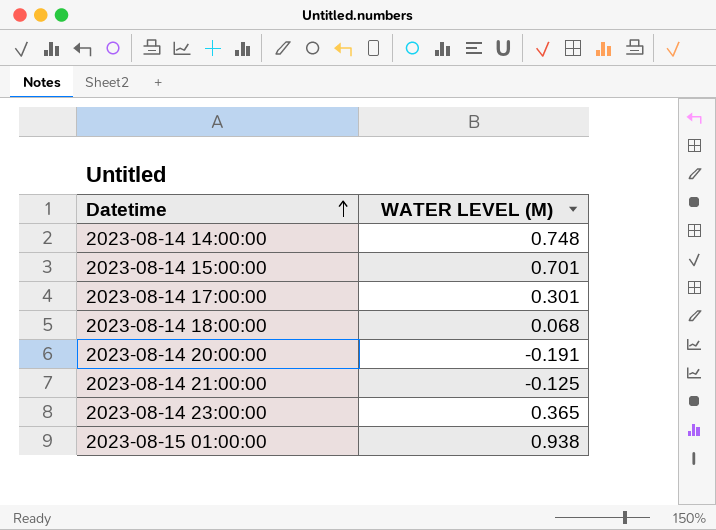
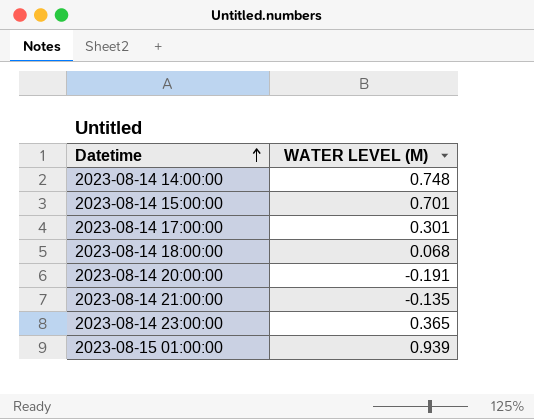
2023-08-14 21:00:00 | WATER LEVEL (M): -0.125 -> -0.135
2023-08-15 01:00:00 | WATER LEVEL (M): 0.938 -> 0.939

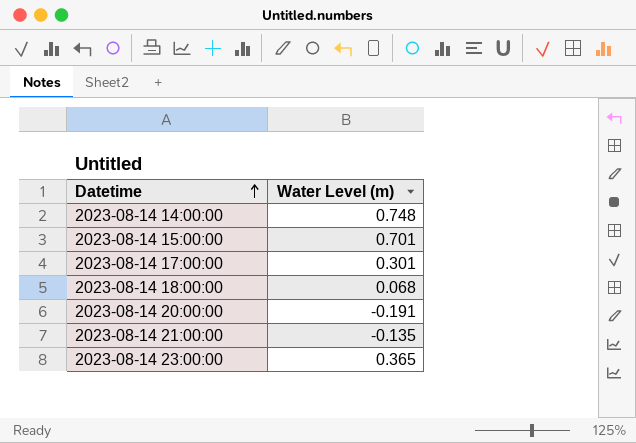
column name: WATER LEVEL (M) -> Water Level (m)
row 2023-08-15 01:00:00: 0.939 -> none

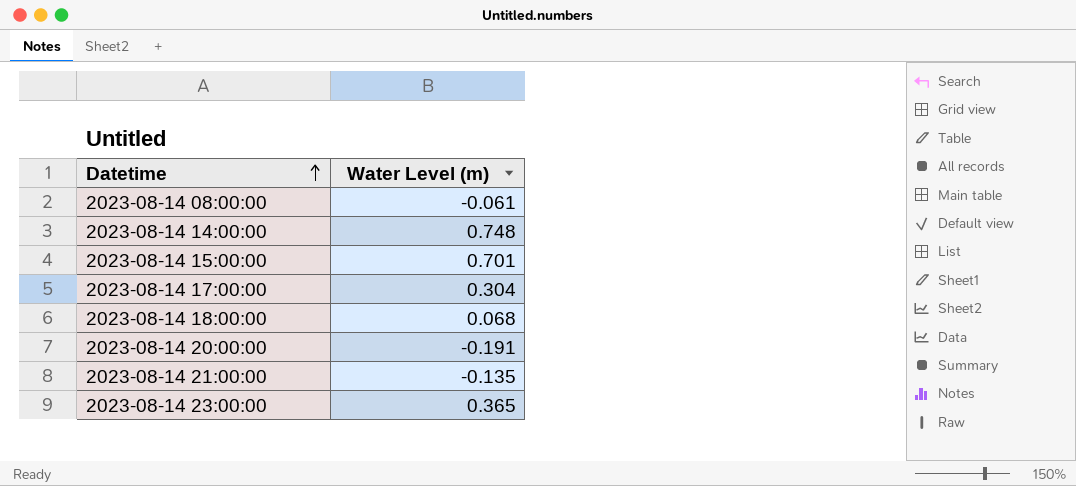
row 2023-08-14 08:00:00: none -> -0.061
2023-08-14 17:00:00 | Water Level (m): 0.301 -> 0.304

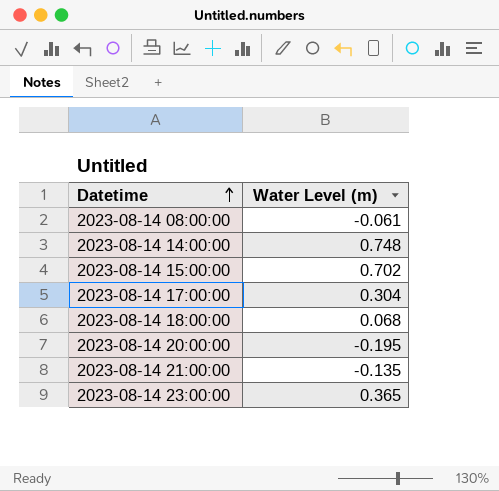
2023-08-14 15:00:00 | Water Level (m): 0.701 -> 0.702
2023-08-14 20:00:00 | Water Level (m): -0.191 -> -0.195

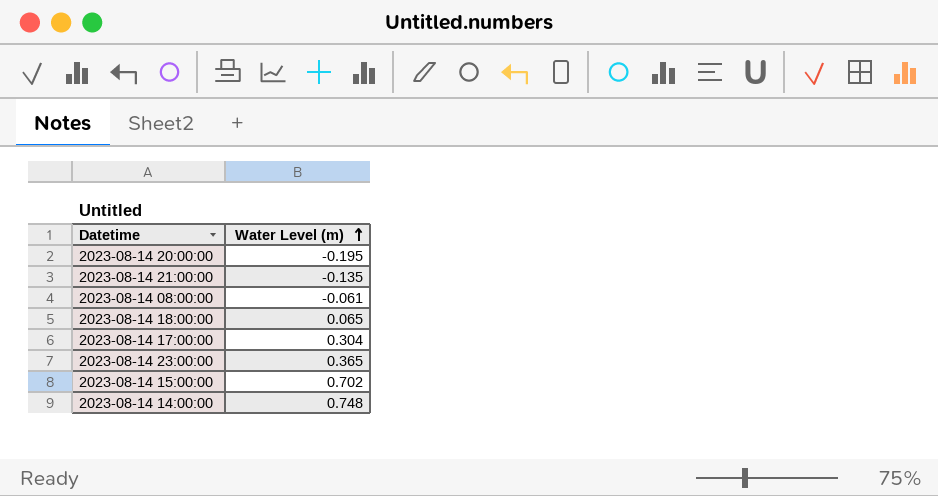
row order: Datetime ascending -> Water Level (m) ascending
2023-08-14 18:00:00 | Water Level (m): 0.068 -> 0.065

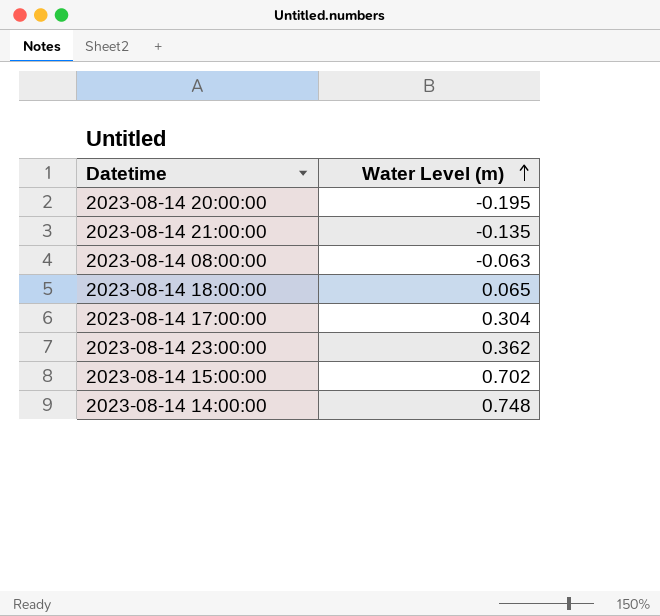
2023-08-14 08:00:00 | Water Level (m): -0.061 -> -0.063
2023-08-14 23:00:00 | Water Level (m): 0.365 -> 0.362

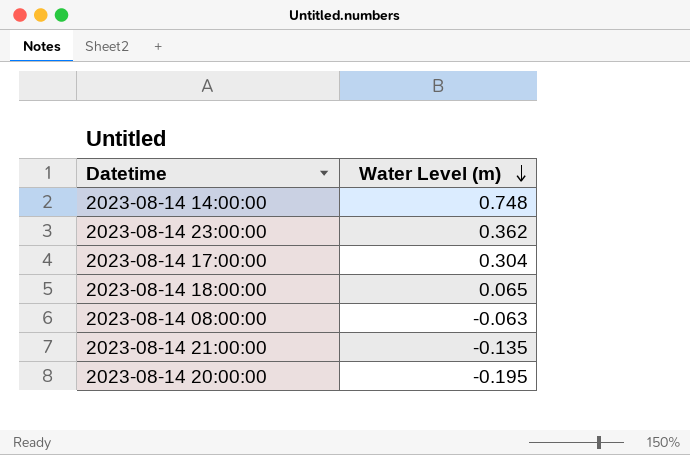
row order: Water Level (m) ascending -> Water Level (m) descending
row 2023-08-14 15:00:00: 0.702 -> none

